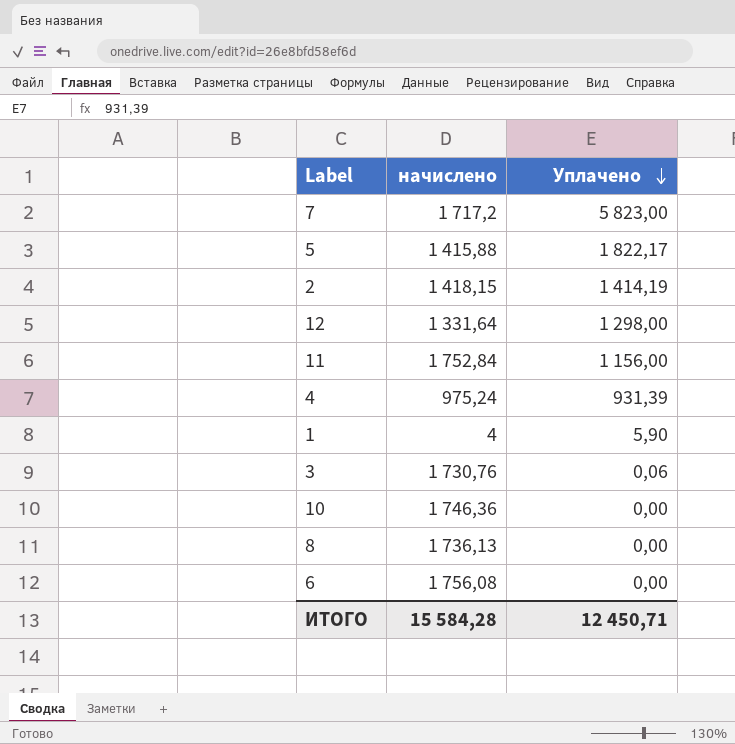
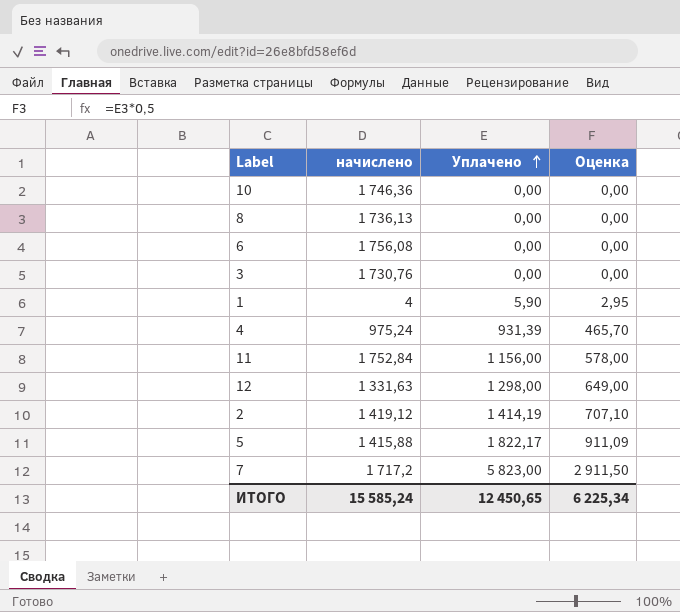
row order: Уплачено descending -> Уплачено ascending
column Оценка | formula: none -> [Уплачено] * 0,5
3 | Уплачено: 0,06 -> 0,00
12 | начислено: 1 331,64 -> 1 331,63
2 | начислено: 1 418,15 -> 1 419,12
ИТОГО | начислено: 15 584,28 -> 15 585,24
ИТОГО | Уплачено: 12 450,71 -> 12 450,65

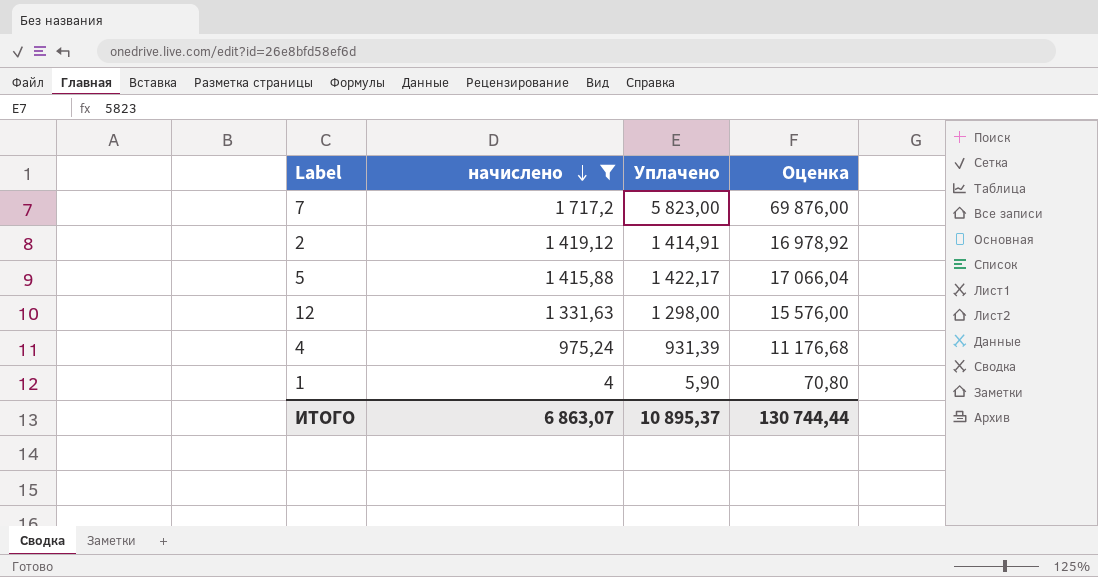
filter: none -> начислено <= 1 717,2
row order: Уплачено ascending -> начислено descending
column Оценка | formula: [Уплачено] * 0,5 -> [Уплачено] * 12
2 | Уплачено: 1 414,19 -> 1 414,91
5 | Уплачено: 1 822,17 -> 1 422,17
ИТОГО | начислено: 15 585,24 -> 6 863,07
ИТОГО | Уплачено: 12 450,65 -> 10 895,37
ИТОГО | Оценка: 6 225,34 -> 130 744,44

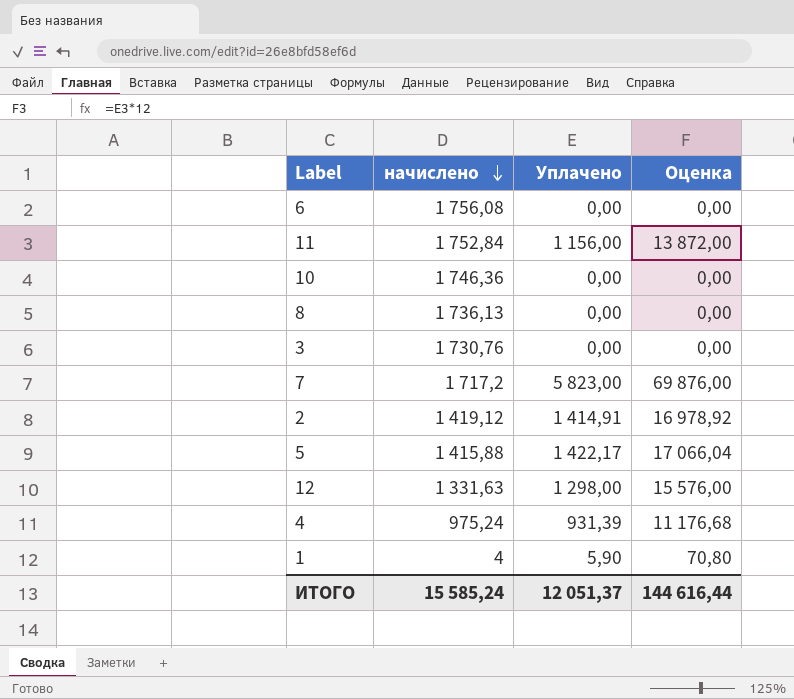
filter: начислено <= 1 717,2 -> none
ИТОГО | начислено: 6 863,07 -> 15 585,24
ИТОГО | Уплачено: 10 895,37 -> 12 051,37
ИТОГО | Оценка: 130 744,44 -> 144 616,44

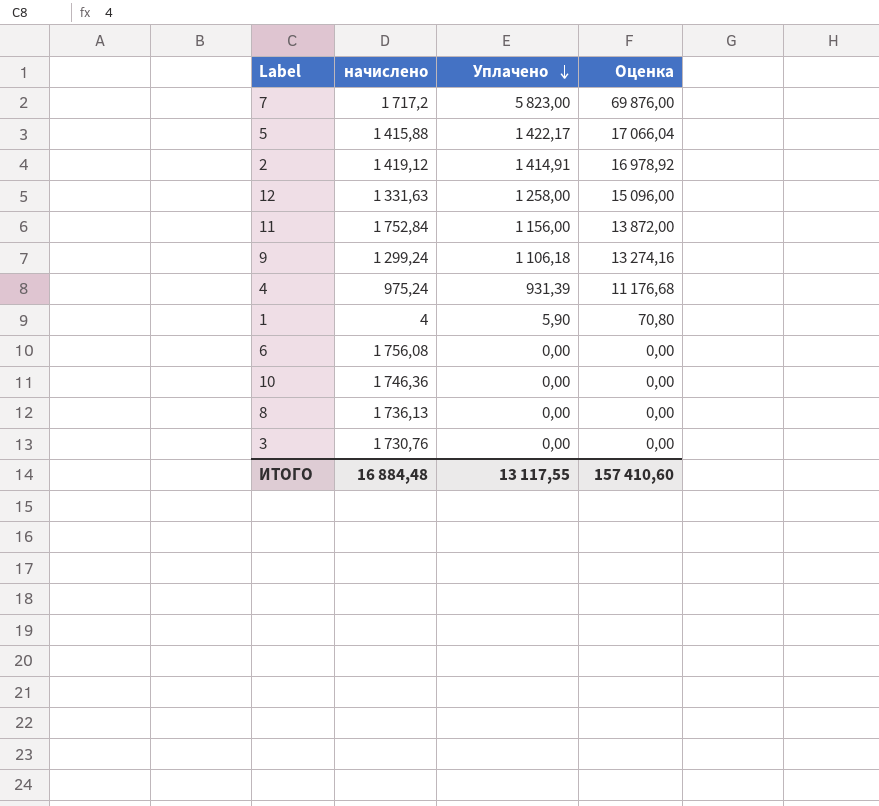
row order: начислено descending -> Уплачено descending
12 | Уплачено: 1 298,00 -> 1 258,00
12 | Оценка: 15 576,00 -> 15 096,00
row 9: none -> 1 299,24 | 1 106,18 | 13 274,16
ИТОГО | начислено: 15 585,24 -> 16 884,48
ИТОГО | Уплачено: 12 051,37 -> 13 117,55
ИТОГО | Оценка: 144 616,44 -> 157 410,60

